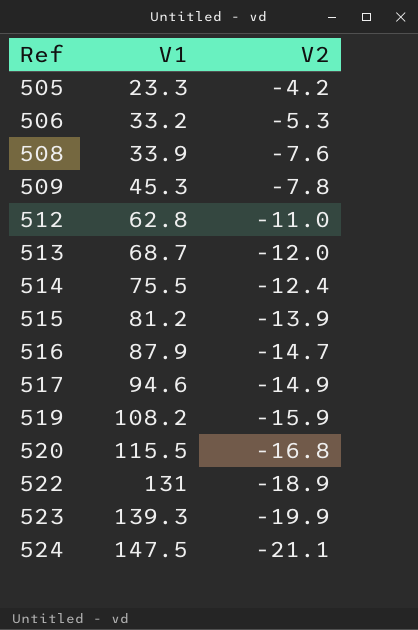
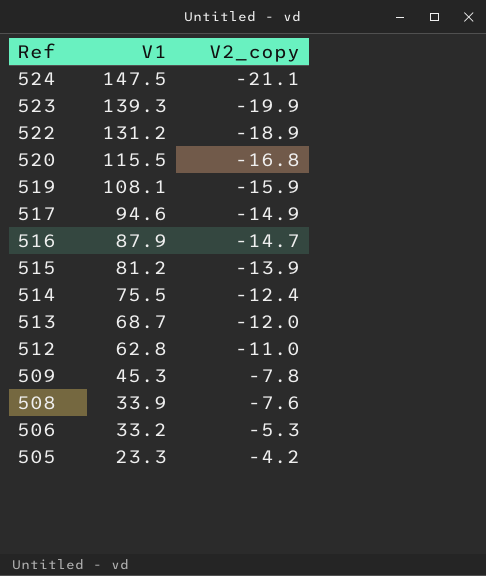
row order: Ref ascending -> Ref descending
column name: V2 -> V2_copy
522 | V1: 131 -> 131.2
519 | V1: 108.2 -> 108.1

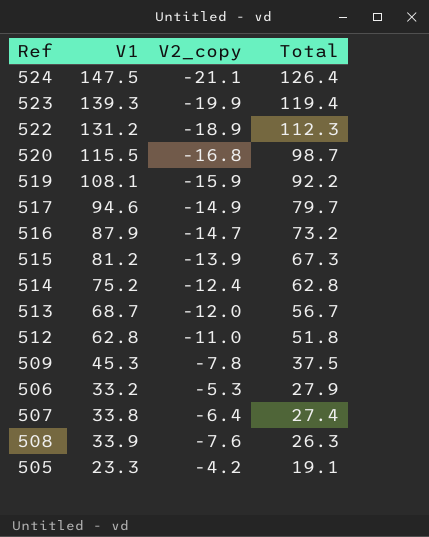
row order: Ref descending -> Total descending
column Total | formula: none -> [V1] + [V2_copy]
514 | V1: 75.5 -> 75.2
row 507: none -> 33.8 | -6.4 | 27.4

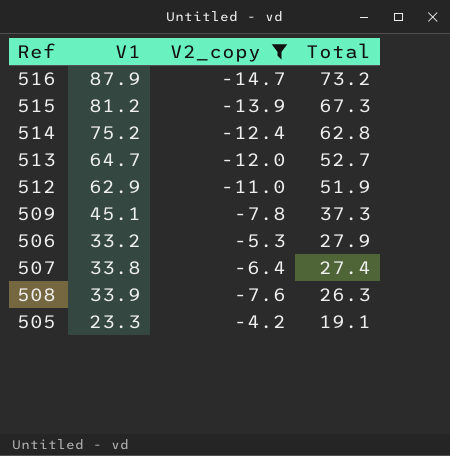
filter: none -> V2_copy >= -14.7
513 | V1: 68.7 -> 64.7
513 | Total: 56.7 -> 52.7
512 | V1: 62.8 -> 62.9
512 | Total: 51.8 -> 51.9
509 | V1: 45.3 -> 45.1
509 | Total: 37.5 -> 37.3

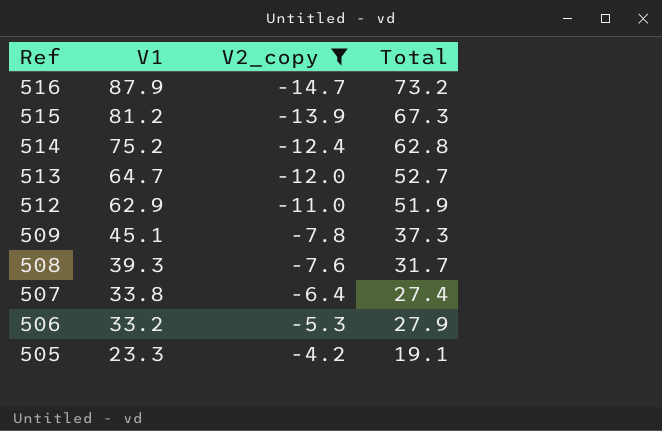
row order: Total descending -> Ref descending
508 | V1: 33.9 -> 39.3
508 | Total: 26.3 -> 31.7

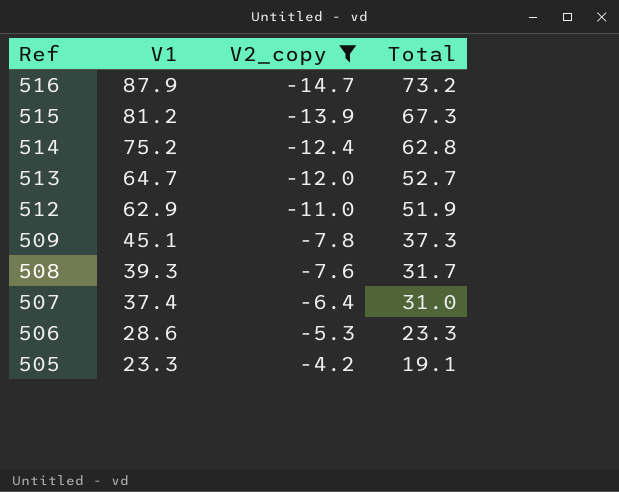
507 | V1: 33.8 -> 37.4
507 | Total: 27.4 -> 31.0
506 | V1: 33.2 -> 28.6
506 | Total: 27.9 -> 23.3

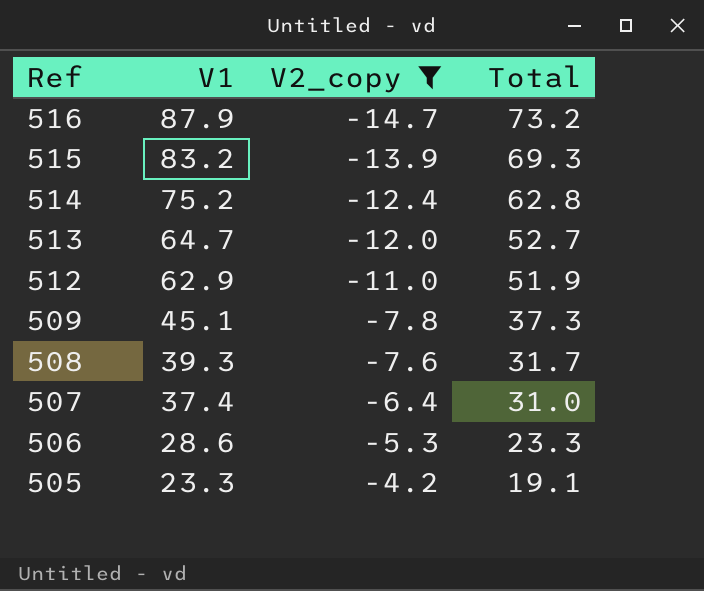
515 | V1: 81.2 -> 83.2
515 | Total: 67.3 -> 69.3

